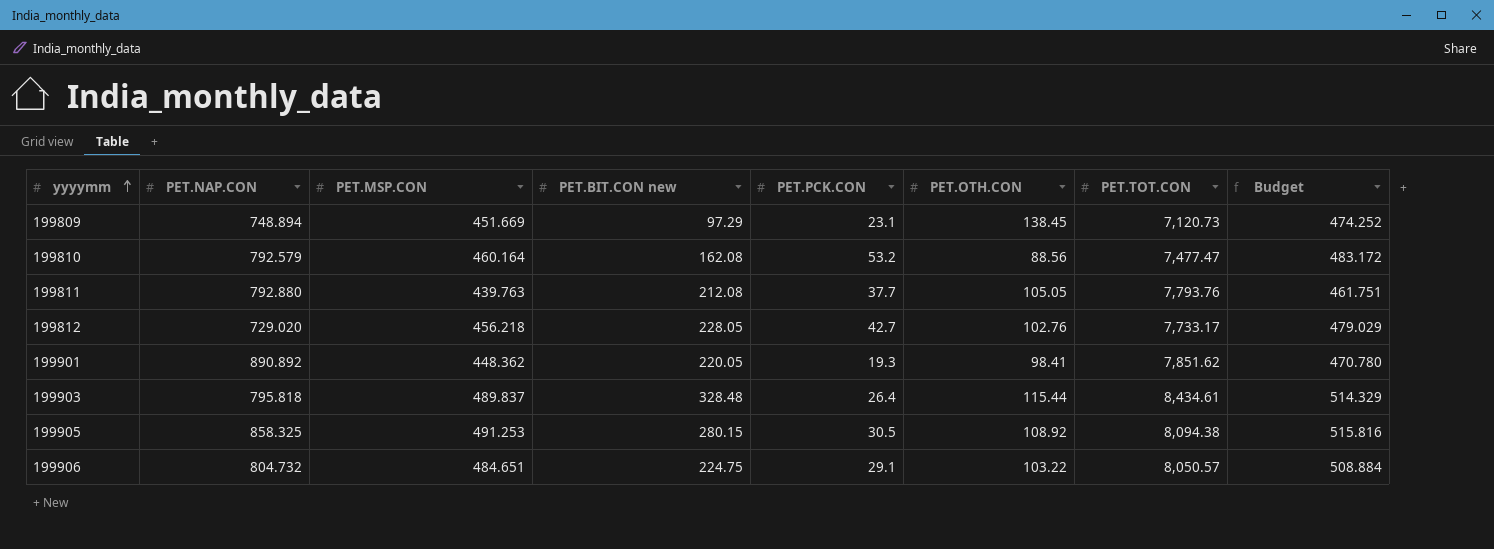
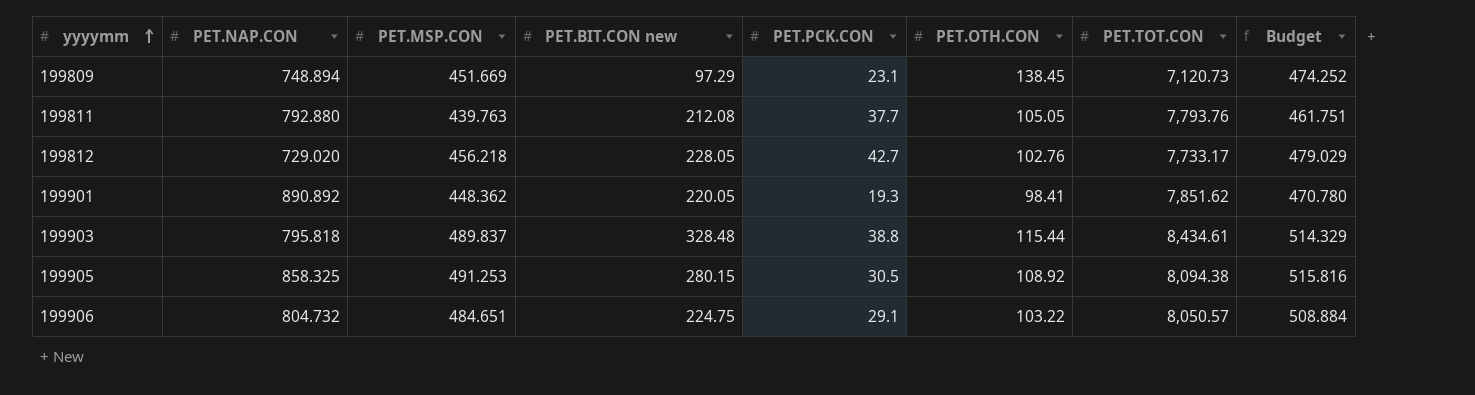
row 199810: 792.579 | 460.164 | 162.08 | 53.2 | 88.56 | 7,477.47 | 483.172 -> none
199903 | PET.PCK.CON: 26.4 -> 38.8

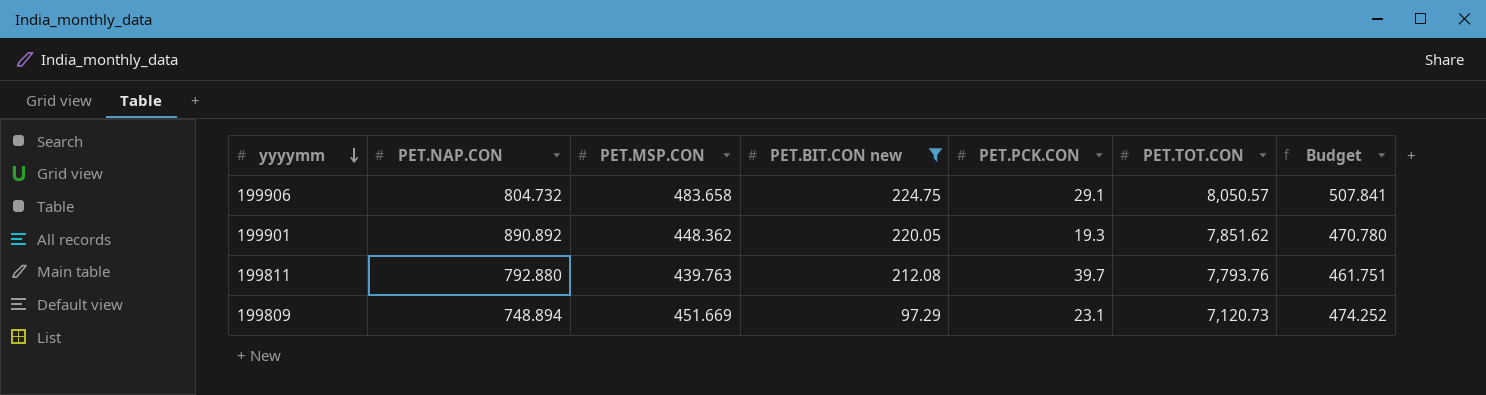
filter: none -> PET.BIT.CON new <= 224.75
row order: yyyymm ascending -> yyyymm descending
column PET.OTH.CON | position: 6 -> none
199906 | PET.MSP.CON: 484.651 -> 483.658
199906 | Budget: 508.884 -> 507.841
199811 | PET.PCK.CON: 37.7 -> 39.7

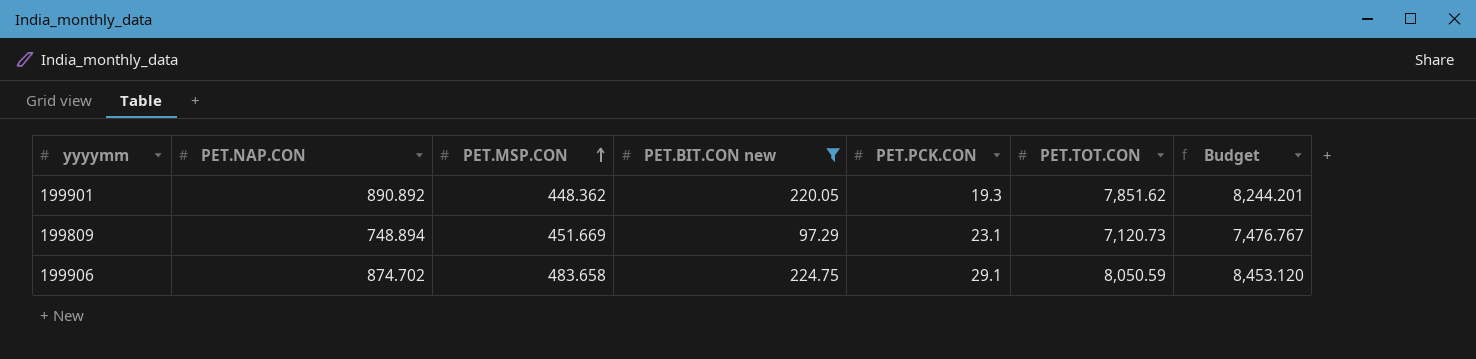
row order: yyyymm descending -> PET.MSP.CON ascending
column Budget | formula: [PET.MSP.CON] * 1.05 -> [PET.TOT.CON] * 1.05
row 199811: 792.880 | 439.763 | 212.08 | 39.7 | 7,793.76 | 461.751 -> none
199906 | PET.NAP.CON: 804.732 -> 874.702
199906 | PET.TOT.CON: 8,050.57 -> 8,050.59

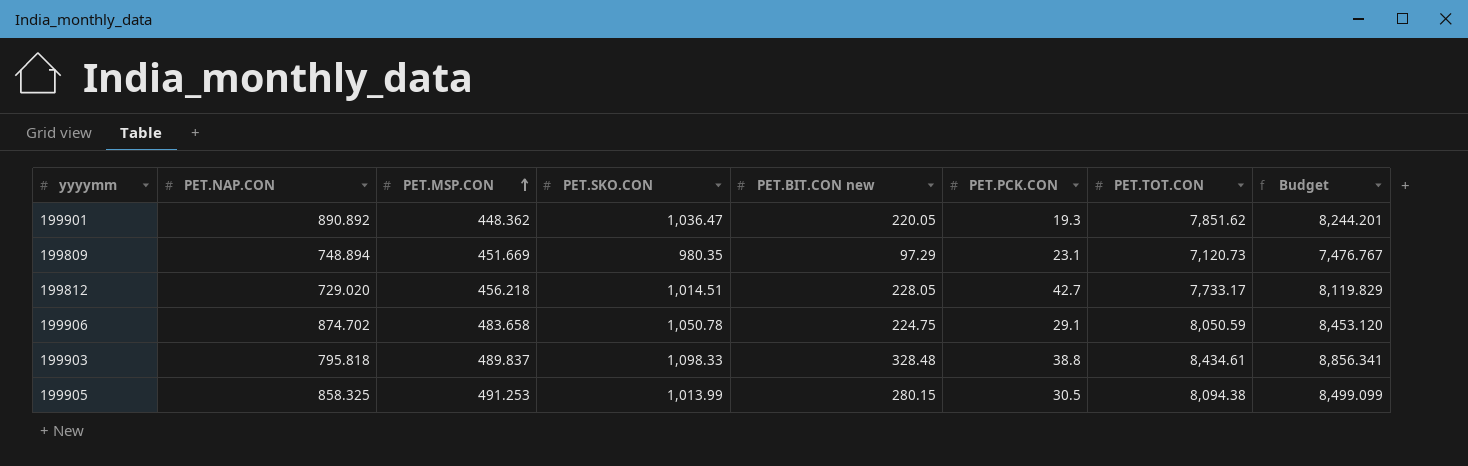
filter: PET.BIT.CON new <= 224.75 -> none
column PET.SKO.CON | position: none -> 4

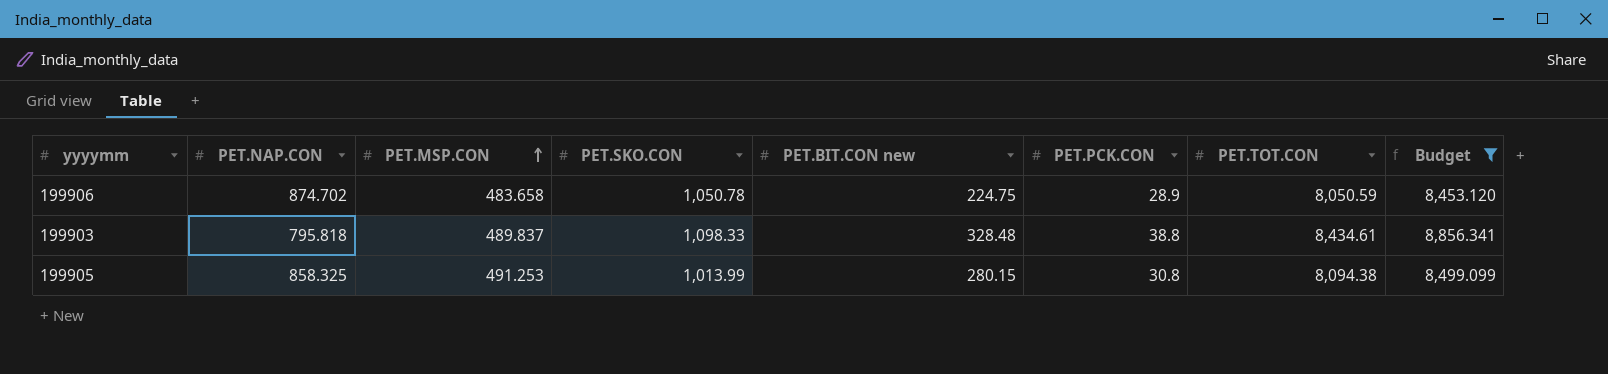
filter: none -> Budget >= 8,453.120
199906 | PET.PCK.CON: 29.1 -> 28.9
199905 | PET.PCK.CON: 30.5 -> 30.8

